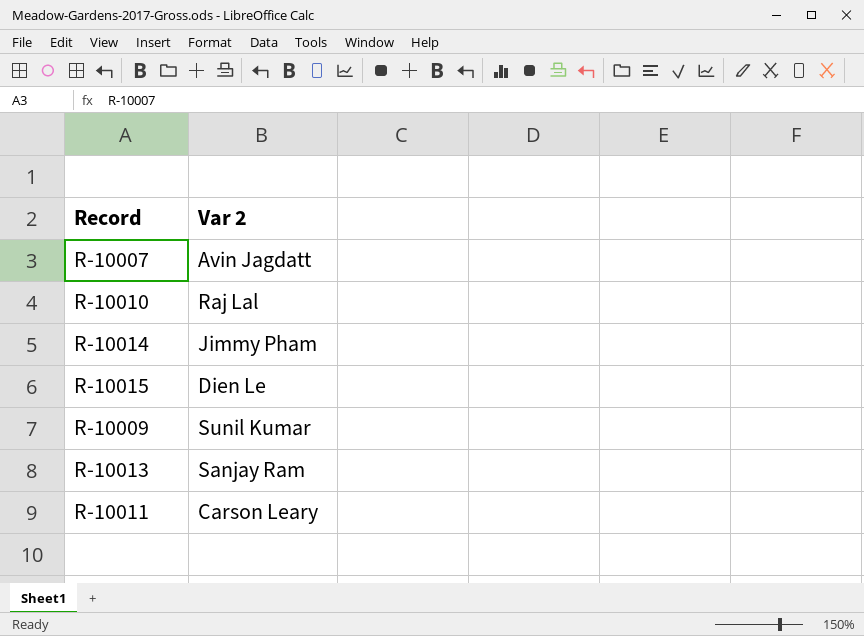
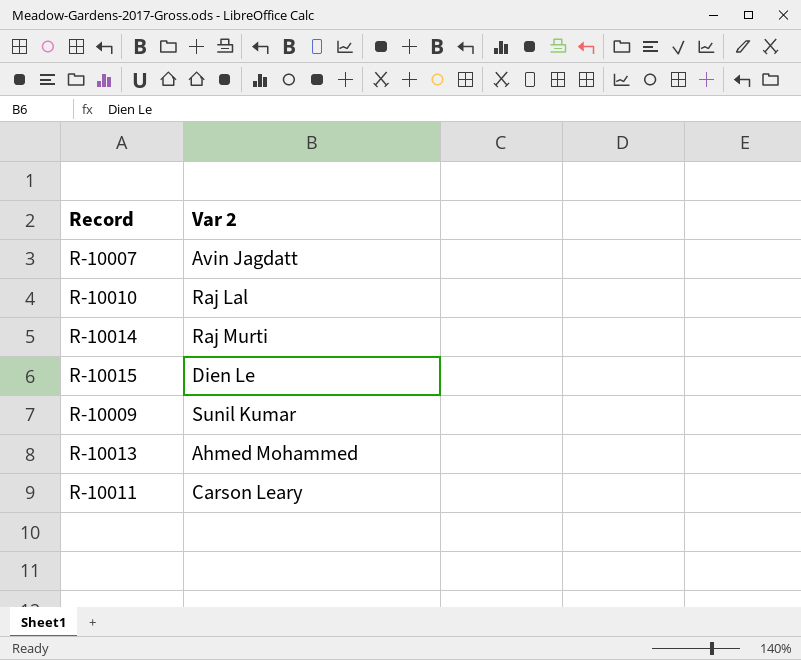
R-10014 | Var 2: Jimmy Pham -> Raj Murti
R-10013 | Var 2: Sanjay Ram -> Ahmed Mohammed

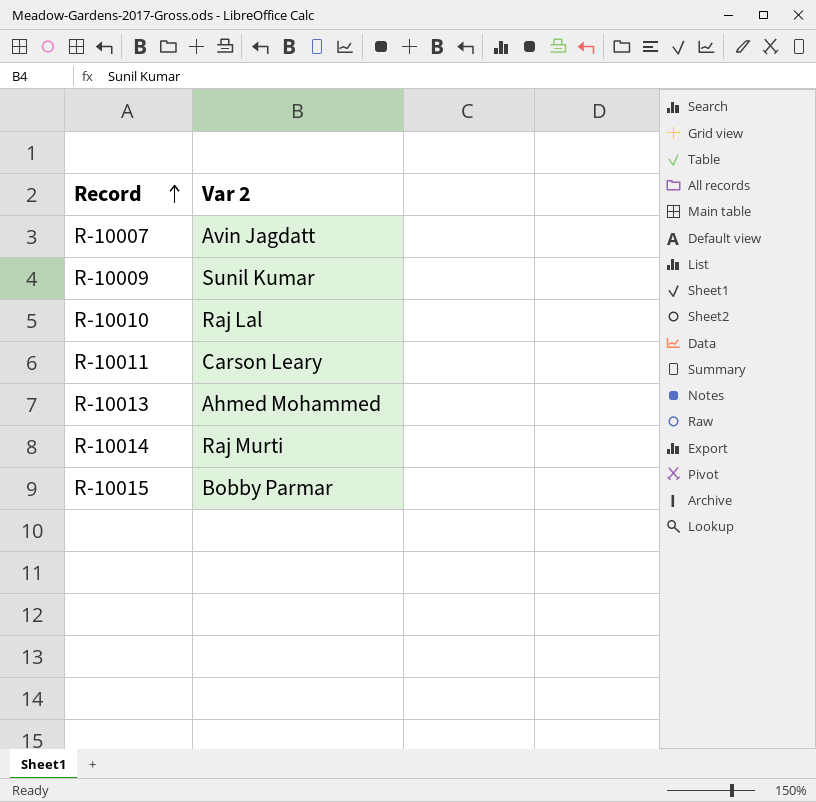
row order: none -> Record ascending
R-10015 | Var 2: Dien Le -> Bobby Parmar

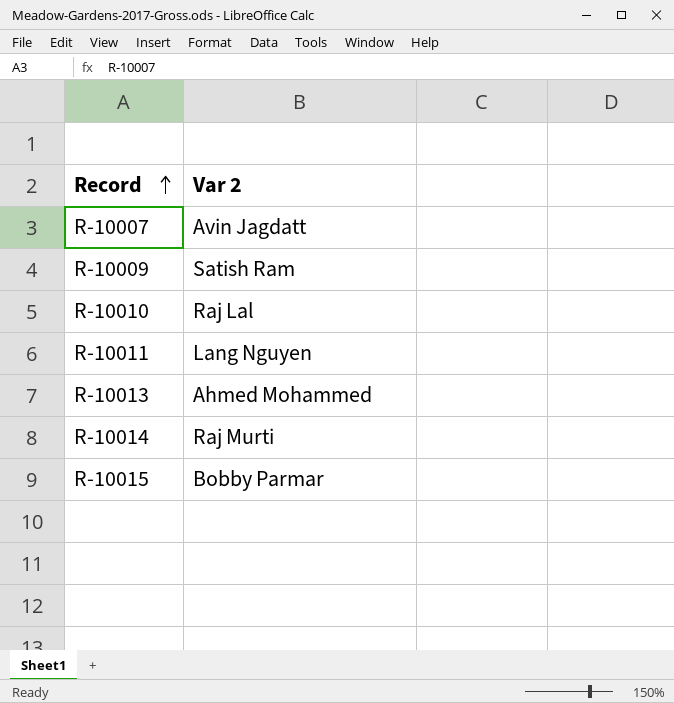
R-10009 | Var 2: Sunil Kumar -> Satish Ram
R-10011 | Var 2: Carson Leary -> Lang Nguyen

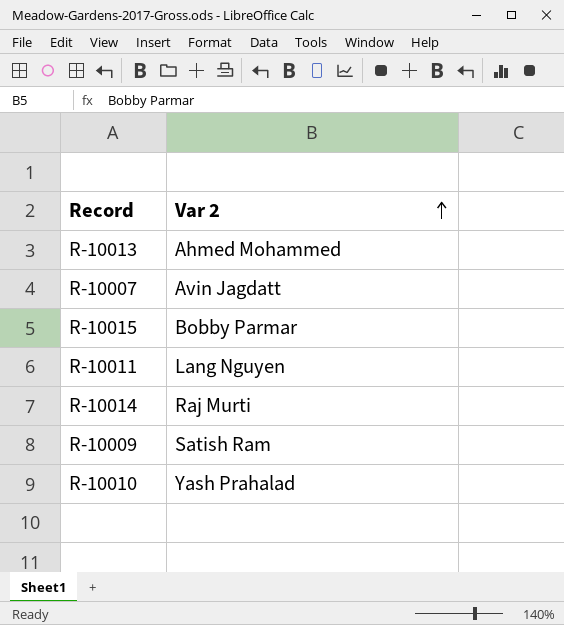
row order: Record ascending -> Var 2 ascending
R-10010 | Var 2: Raj Lal -> Yash Prahalad

